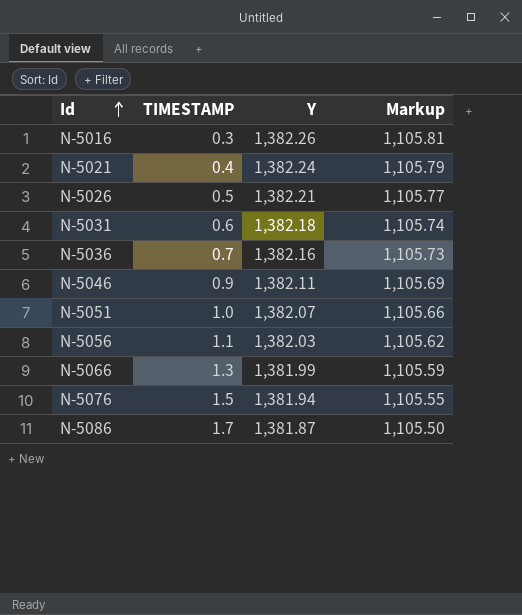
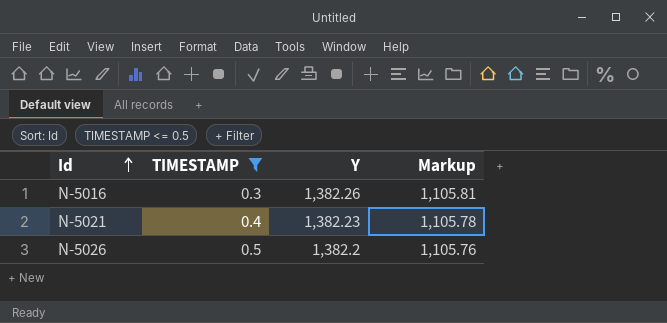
filter: none -> TIMESTAMP <= 0.5
N-5021 | Y: 1,382.24 -> 1,382.23
N-5021 | Markup: 1,105.79 -> 1,105.78
N-5026 | Y: 1,382.21 -> 1,382.2
N-5026 | Markup: 1,105.77 -> 1,105.76

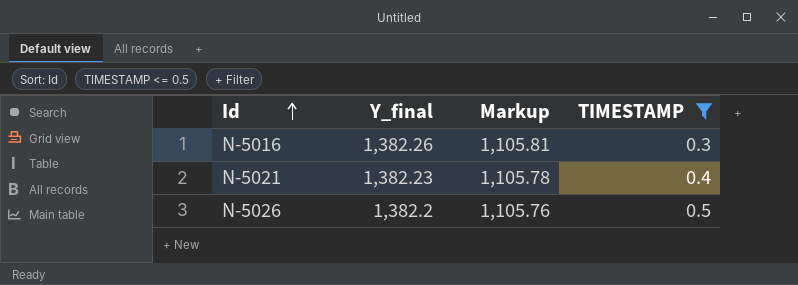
column name: Y -> Y_final
column TIMESTAMP | position: 2 -> 4

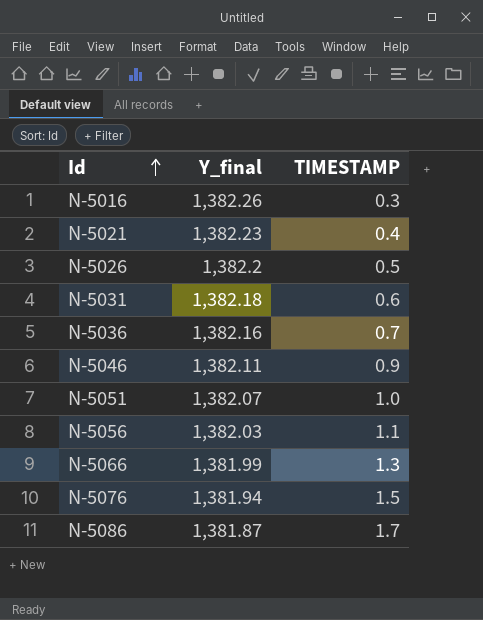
filter: TIMESTAMP <= 0.5 -> none
column Markup | formula: [Y_final] * 0.8 -> none

